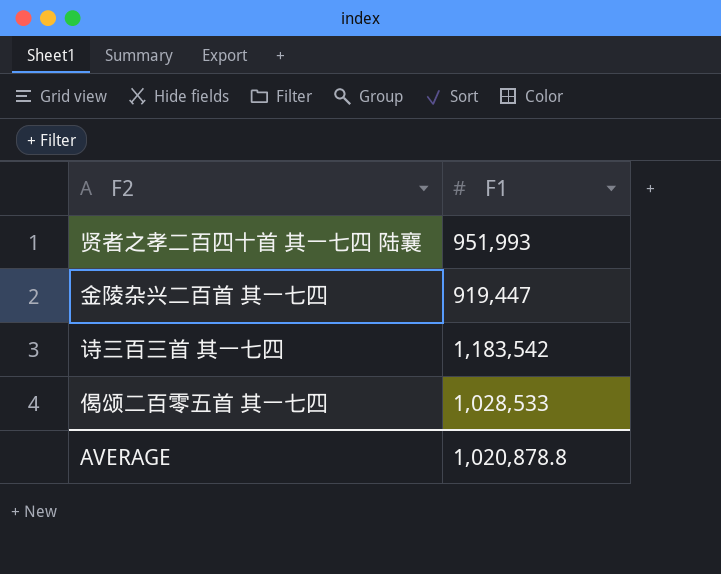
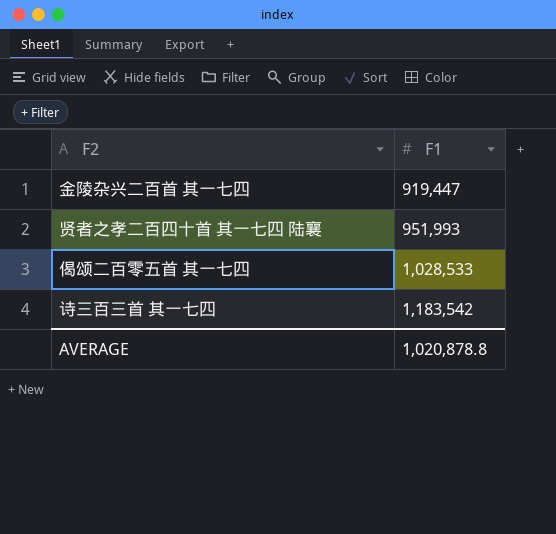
row order: none -> F1 ascending

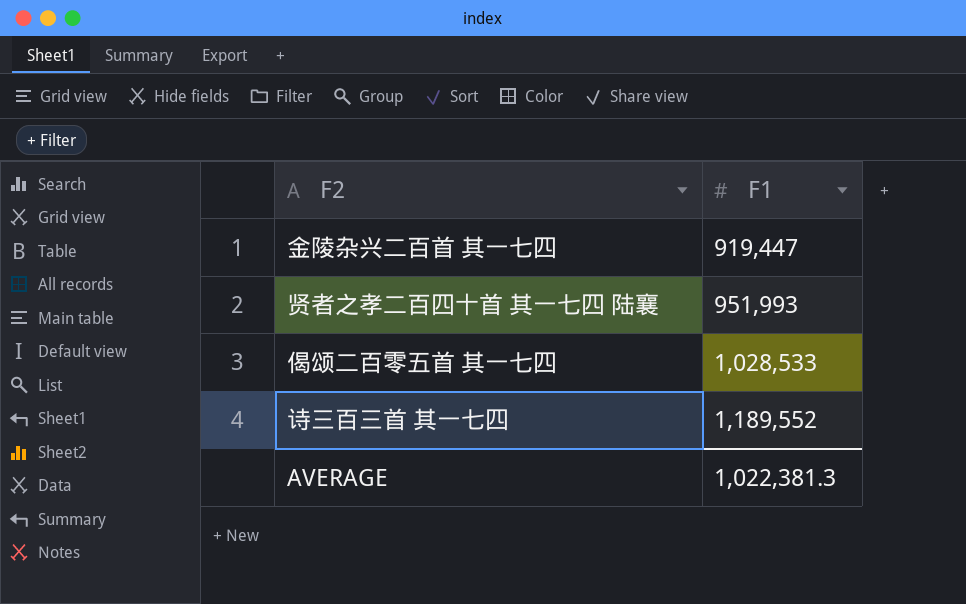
诗三百三首 其一七四 | F1: 1,183,542 -> 1,189,552
AVERAGE | F1: 1,020,878.8 -> 1,022,381.3

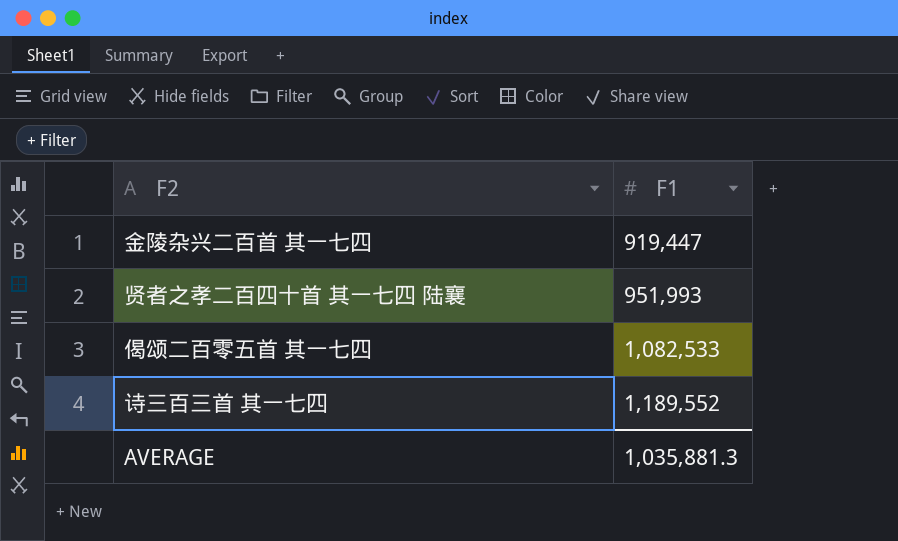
偈颂二百零五首 其一七四 | F1: 1,028,533 -> 1,082,533
AVERAGE | F1: 1,022,381.3 -> 1,035,881.3

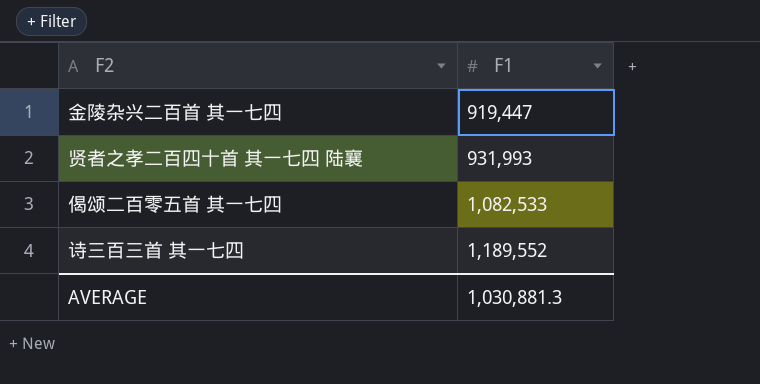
贤者之孝二百四十首 其一七四 陆襄 | F1: 951,993 -> 931,993
AVERAGE | F1: 1,035,881.3 -> 1,030,881.3

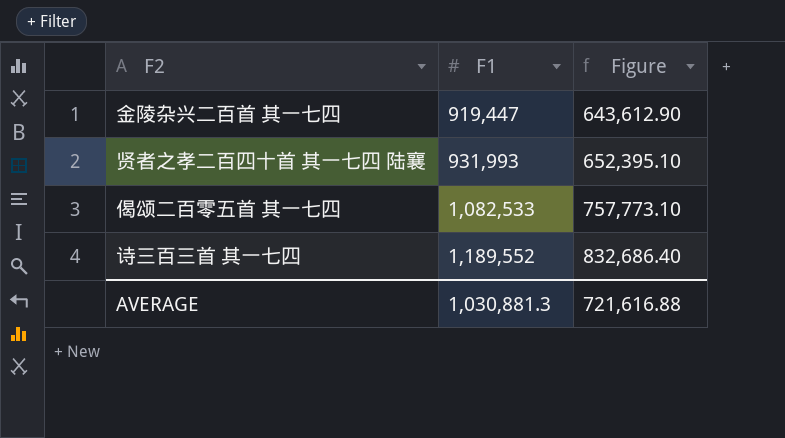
column Figure | formula: none -> [F1] * 0.7

